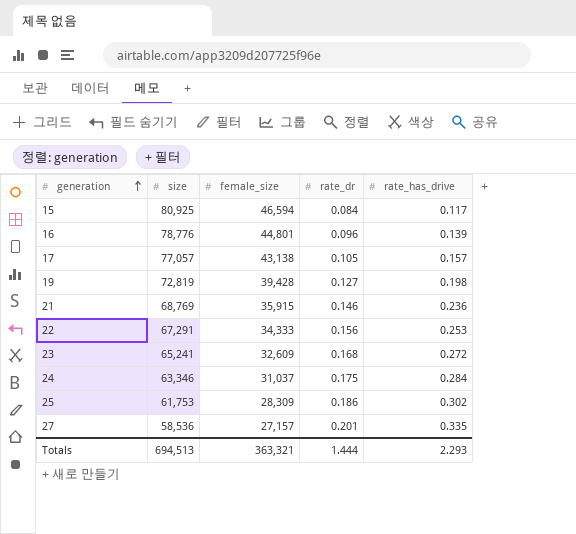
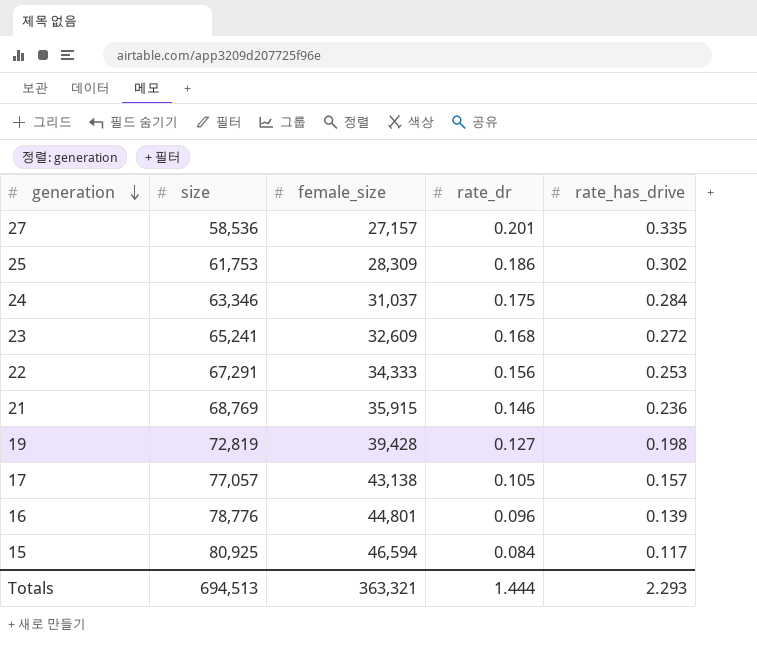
row order: generation ascending -> generation descending

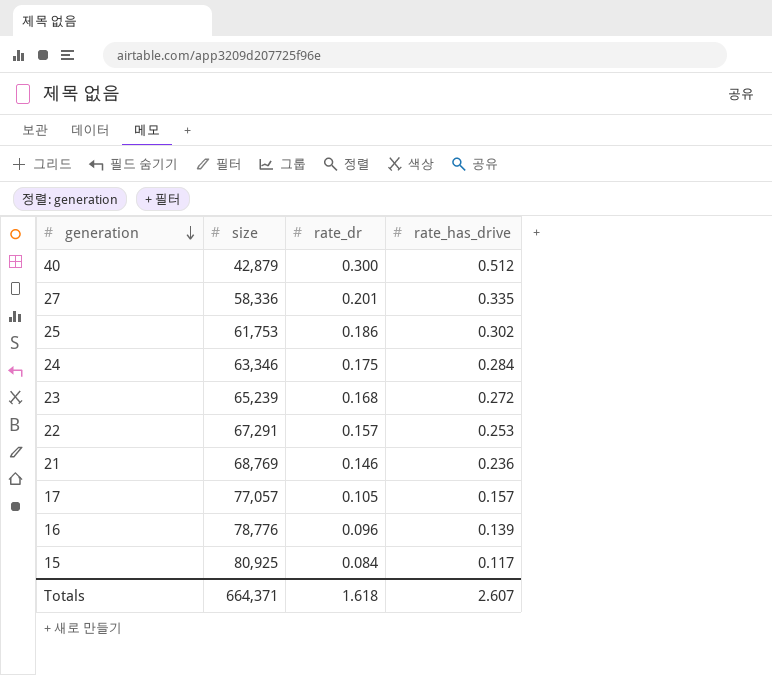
column female_size | position: 3 -> none
row 19: 72,819 | 39,428 | 0.127 | 0.198 -> none
row 40: none -> 42,879 | 0.300 | 0.512
27 | size: 58,536 -> 58,336
23 | size: 65,241 -> 65,239
22 | rate_dr: 0.156 -> 0.157
Totals | size: 694,513 -> 664,371
Totals | rate_dr: 1.444 -> 1.618
Totals | rate_has_drive: 2.293 -> 2.607

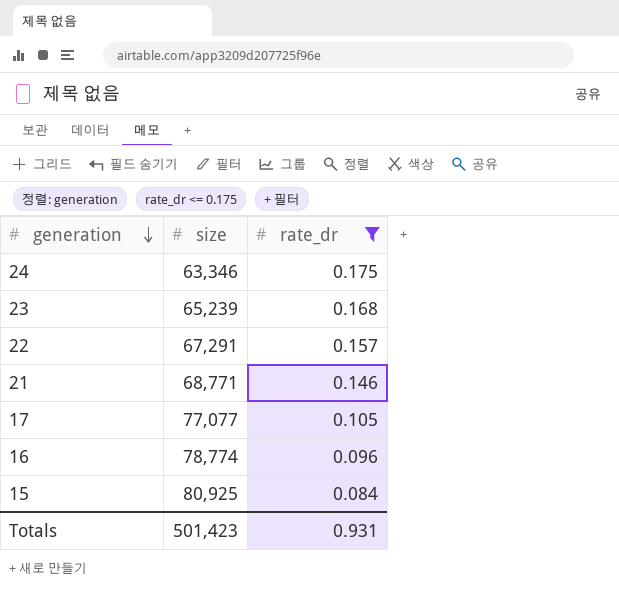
filter: none -> rate_dr <= 0.175
column rate_has_drive | position: 4 -> none
21 | size: 68,769 -> 68,771
17 | size: 77,057 -> 77,077
16 | size: 78,776 -> 78,774
Totals | size: 664,371 -> 501,423
Totals | rate_dr: 1.618 -> 0.931

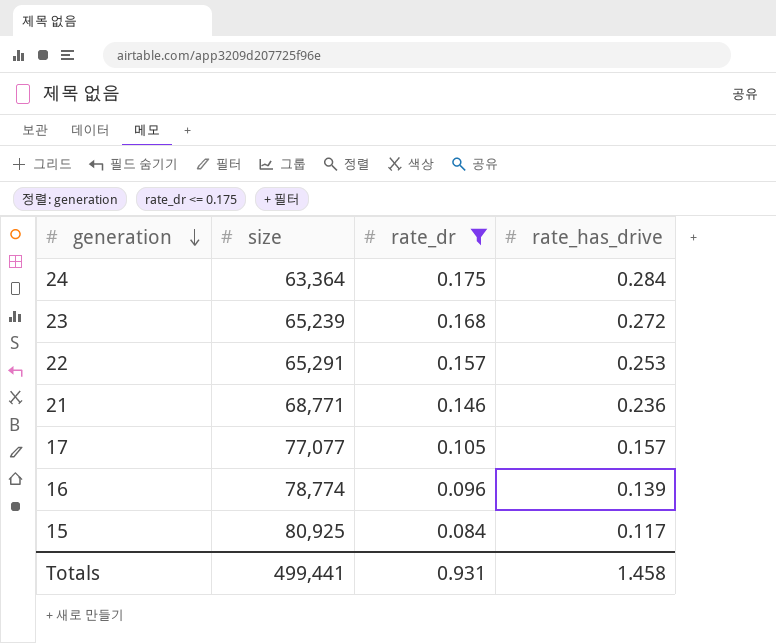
column rate_has_drive | position: none -> 4
24 | size: 63,346 -> 63,364
22 | size: 67,291 -> 65,291
Totals | size: 501,423 -> 499,441

